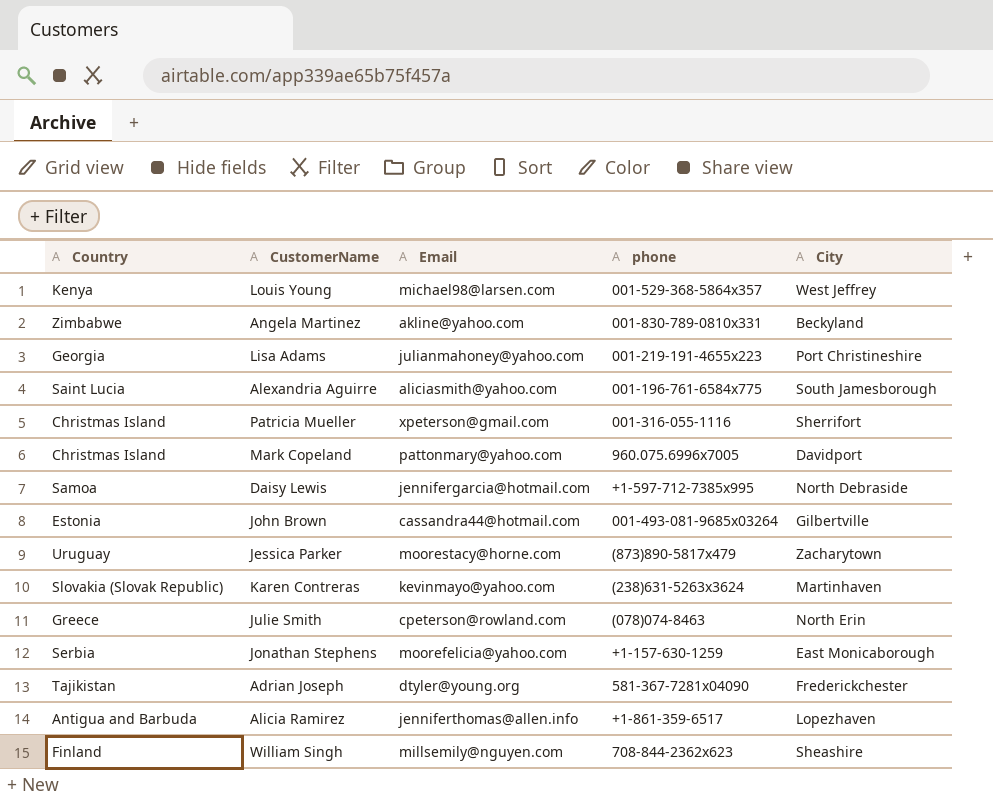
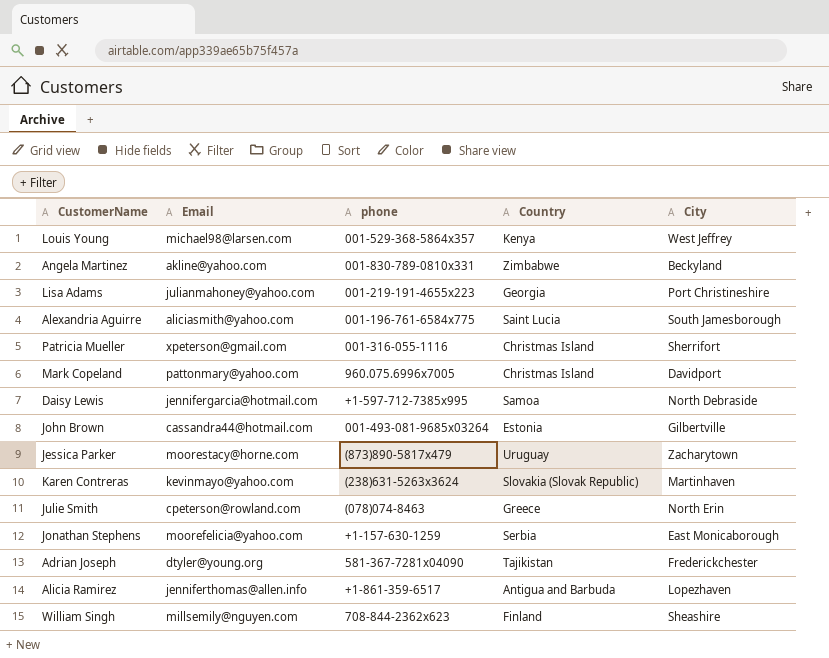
column Country | position: 1 -> 4

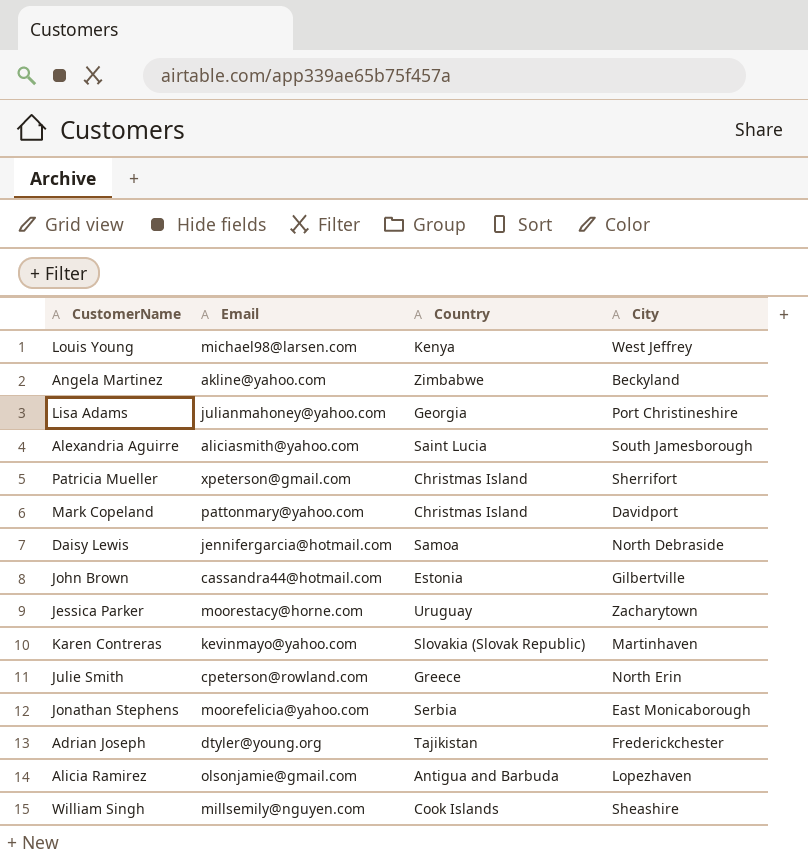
column phone | position: 3 -> none
Alicia Ramirez | Email: jenniferthomas@allen.info -> olsonjamie@gmail.com
William Singh | Country: Finland -> Cook Islands

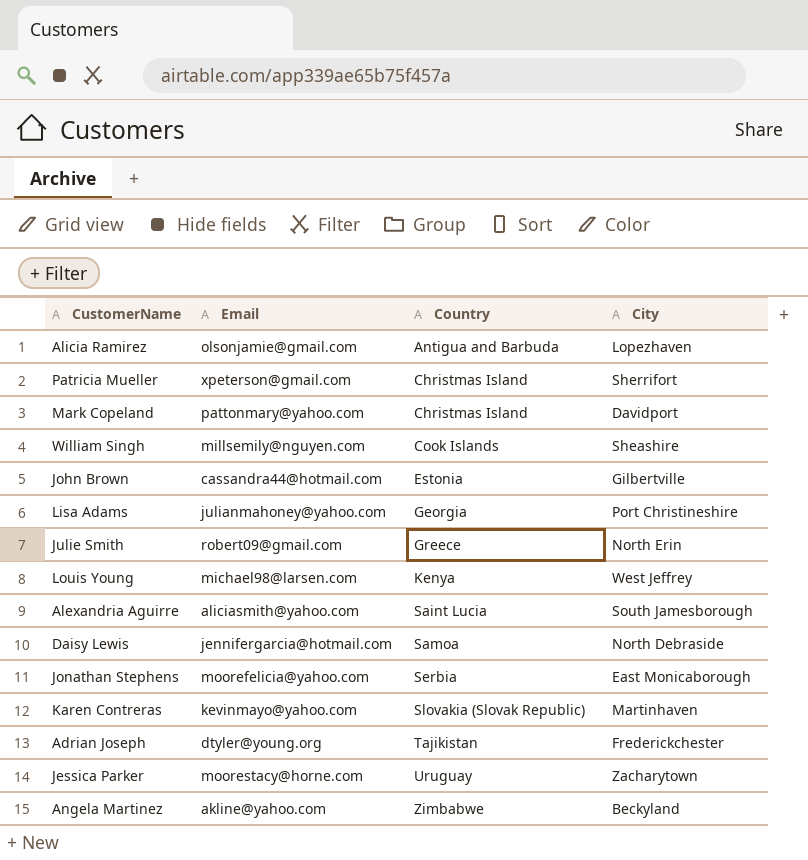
row order: none -> Country ascending
Julie Smith | Email: cpeterson@rowland.com -> robert09@gmail.com

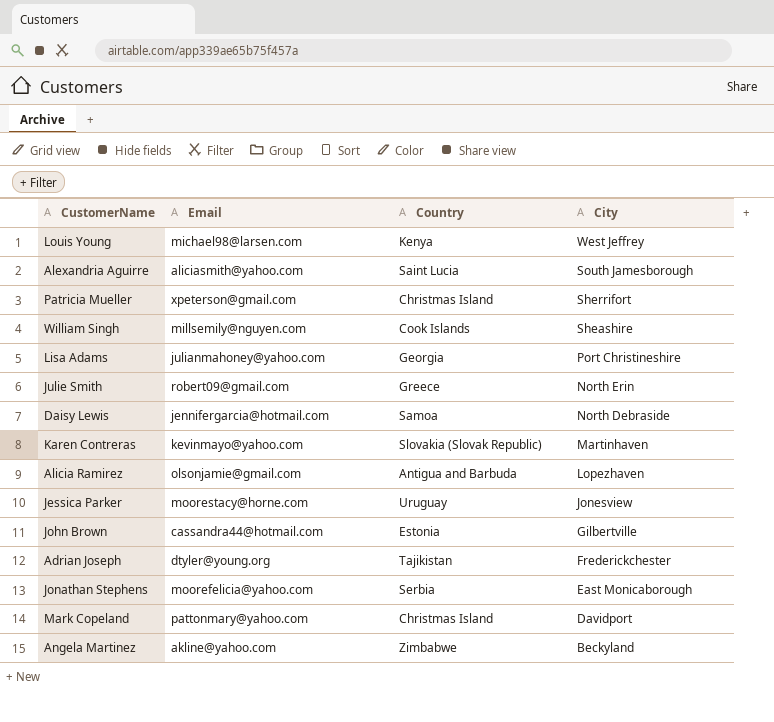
row order: Country ascending -> City descending
Jessica Parker | City: Zacharytown -> Jonesview

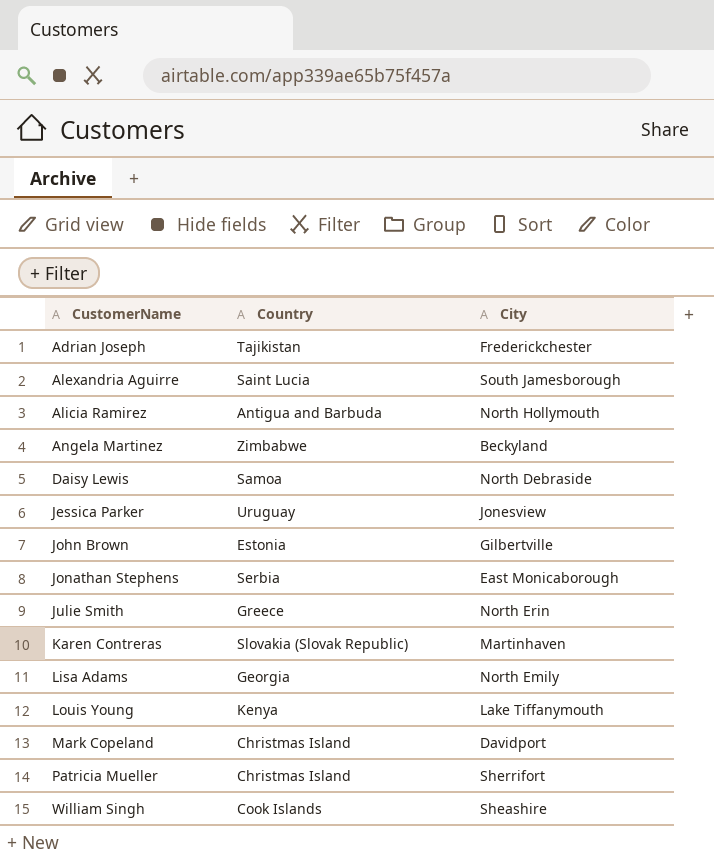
row order: City descending -> CustomerName ascending
column Email | position: 2 -> none
Alicia Ramirez | City: Lopezhaven -> North Hollymouth
Lisa Adams | City: Port Christineshire -> North Emily
Louis Young | City: West Jeffrey -> Lake Tiffanymouth

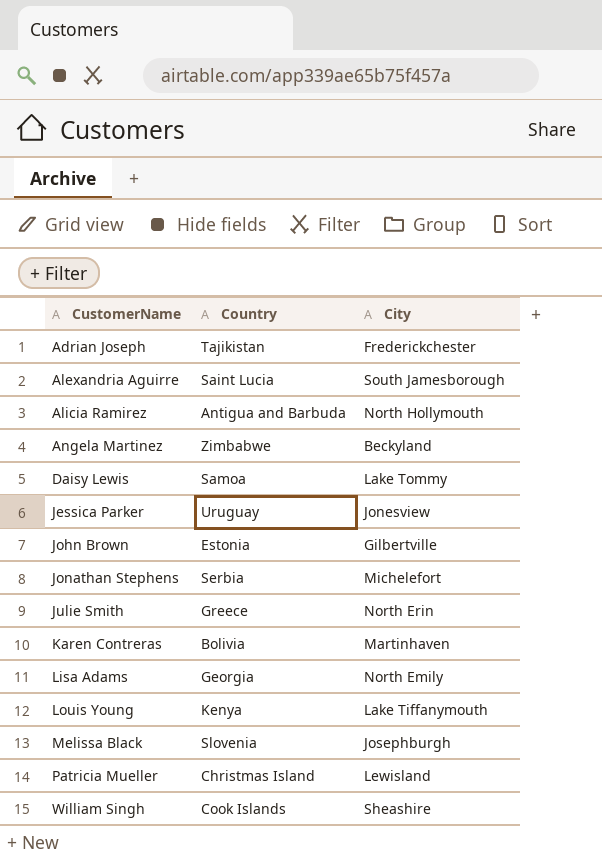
row Mark Copeland: Christmas Island | Davidport -> none
Daisy Lewis | City: North Debraside -> Lake Tommy
Jonathan Stephens | City: East Monicaborough -> Michelefort
Karen Contreras | Country: Slovakia (Slovak Republic) -> Bolivia
row Melissa Black: none -> Slovenia | Josephburgh
Patricia Mueller | City: Sherrifort -> Lewisland

